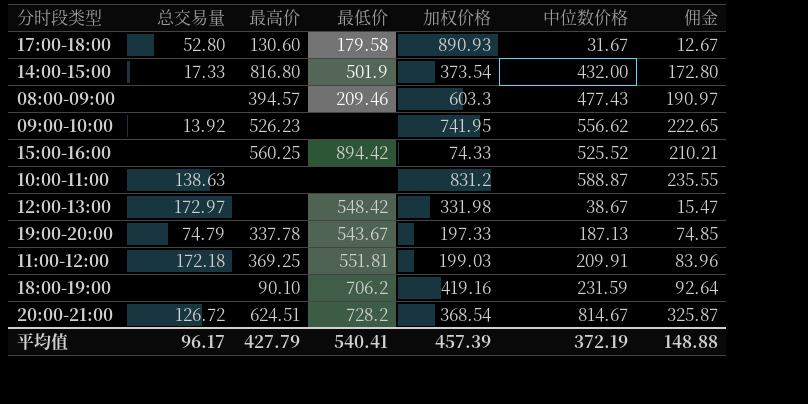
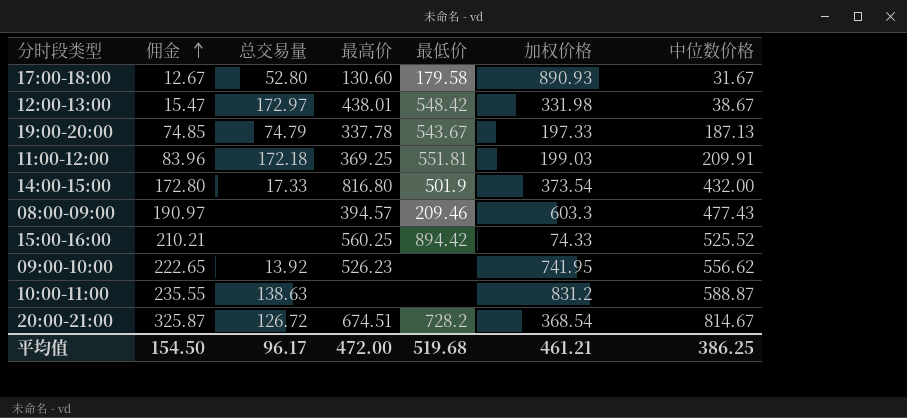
row order: none -> 佣金 ascending
column 佣金 | position: 7 -> 2
row 18:00-19:00: none | 90.10 | 706.2 | 419.16 | 231.59 | 92.64 -> none
12:00-13:00 | 最高价: none -> 438.01
20:00-21:00 | 最高价: 624.51 -> 674.51
平均值 | 佣金: 148.88 -> 154.50
平均值 | 最高价: 427.79 -> 472.00
平均值 | 最低价: 540.41 -> 519.68
平均值 | 加权价格: 457.39 -> 461.21
平均值 | 中位数价格: 372.19 -> 386.25

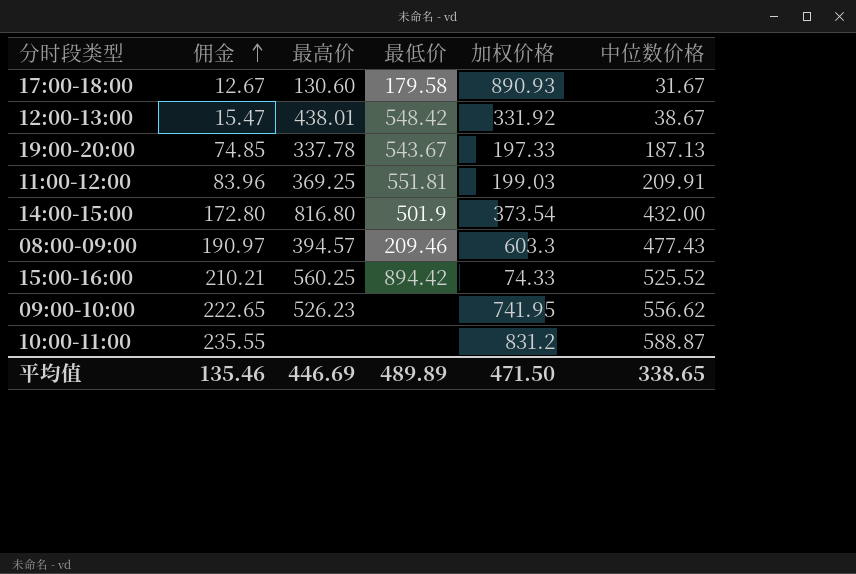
column 总交易量 | position: 3 -> none
row 20:00-21:00: 325.87 | 126.72 | 674.51 | 728.2 | 368.54 | 814.67 -> none
12:00-13:00 | 加权价格: 331.98 -> 331.92
平均值 | 佣金: 154.50 -> 135.46
平均值 | 最高价: 472.00 -> 446.69
平均值 | 最低价: 519.68 -> 489.89
平均值 | 加权价格: 461.21 -> 471.50
平均值 | 中位数价格: 386.25 -> 338.65

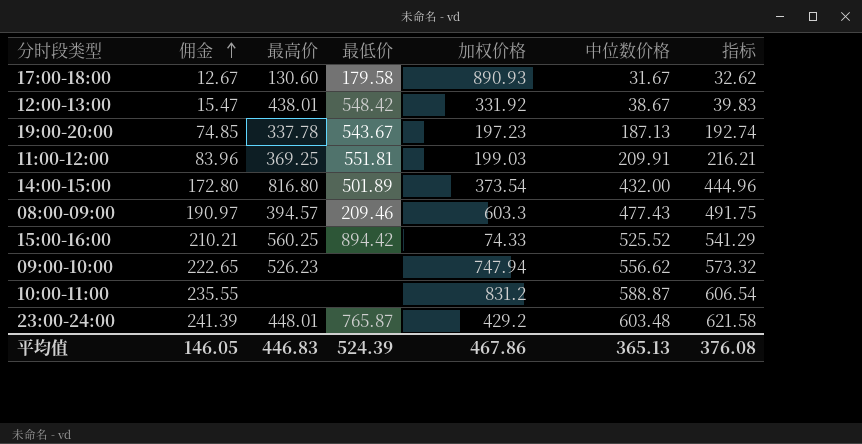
column 指标 | formula: none -> [中位数价格] * 1.03
19:00-20:00 | 加权价格: 197.33 -> 197.23
14:00-15:00 | 最低价: 501.9 -> 501.89
09:00-10:00 | 加权价格: 741.95 -> 747.94
row 23:00-24:00: none -> 241.39 | 448.01 | 765.87 | 429.2 | 603.48 | 621.58
平均值 | 佣金: 135.46 -> 146.05
平均值 | 最高价: 446.69 -> 446.83
平均值 | 最低价: 489.89 -> 524.39
平均值 | 加权价格: 471.50 -> 467.86
平均值 | 中位数价格: 338.65 -> 365.13

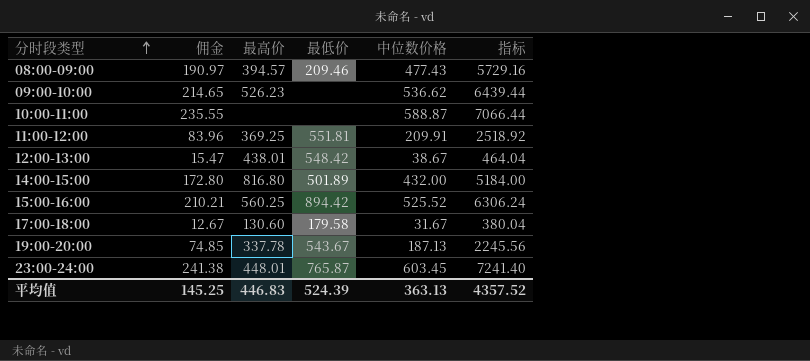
row order: 佣金 ascending -> 分时段类型 ascending
column 加权价格 | position: 5 -> none
column 指标 | formula: [中位数价格] * 1.03 -> [中位数价格] * 12
09:00-10:00 | 佣金: 222.65 -> 214.65
09:00-10:00 | 中位数价格: 556.62 -> 536.62
23:00-24:00 | 佣金: 241.39 -> 241.38
23:00-24:00 | 中位数价格: 603.48 -> 603.45
平均值 | 佣金: 146.05 -> 145.25
平均值 | 中位数价格: 365.13 -> 363.13
平均值 | 指标: 376.08 -> 4357.52

